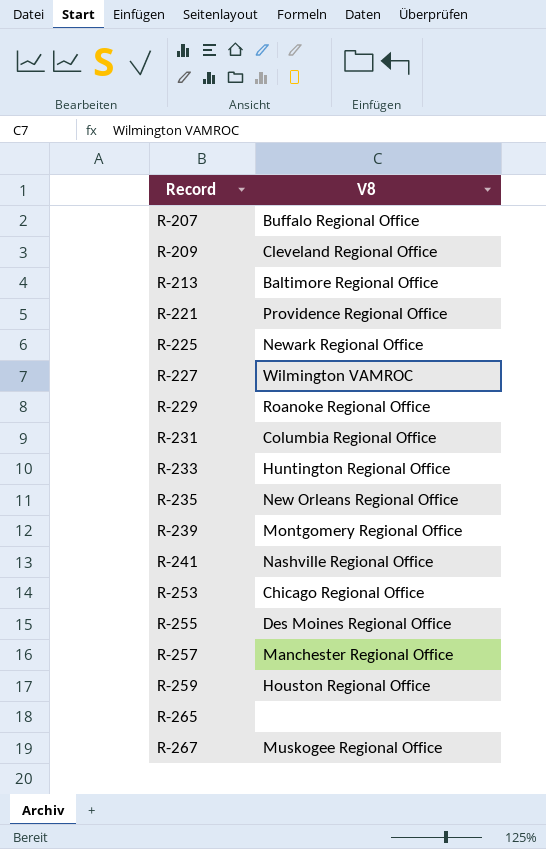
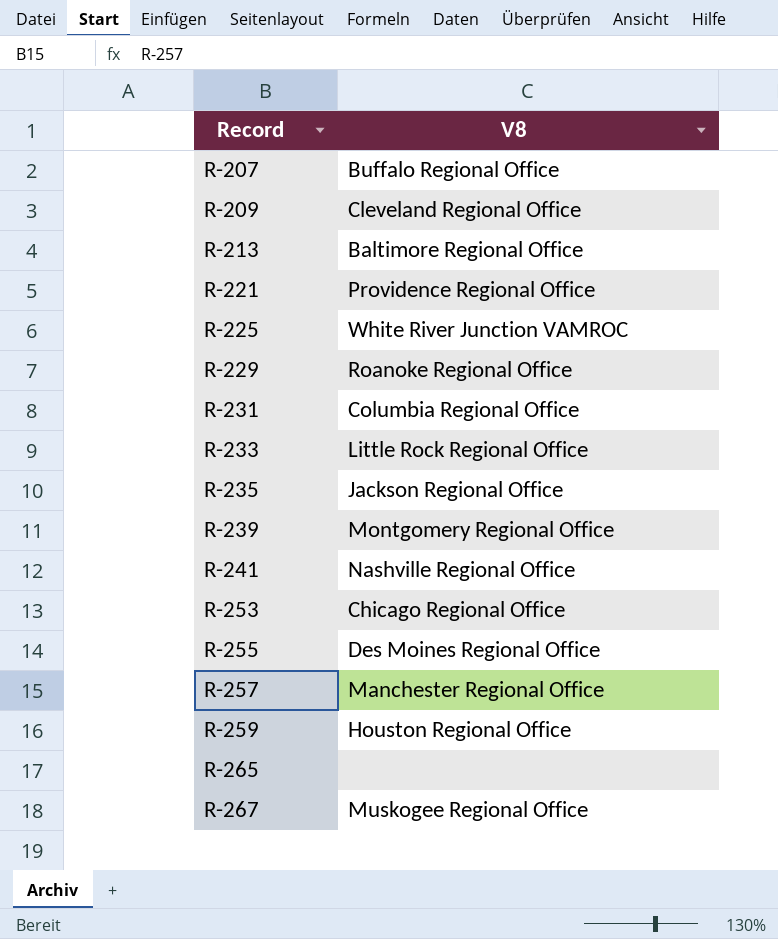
row R-227: Wilmington VAMROC -> none
R-225 | V8: Newark Regional Office -> White River Junction VAMROC
R-233 | V8: Huntington Regional Office -> Little Rock Regional Office
R-235 | V8: New Orleans Regional Office -> Jackson Regional Office

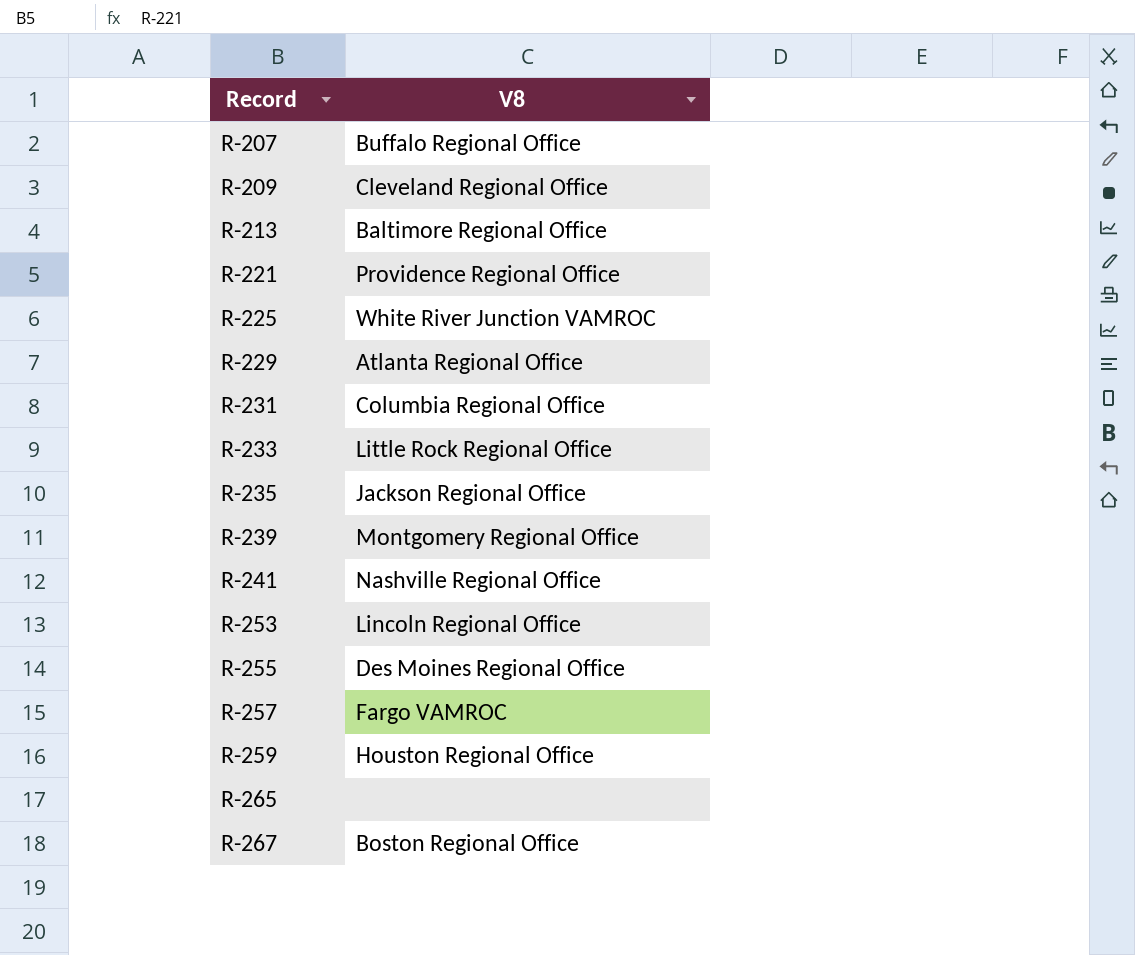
R-229 | V8: Roanoke Regional Office -> Atlanta Regional Office
R-253 | V8: Chicago Regional Office -> Lincoln Regional Office
R-257 | V8: Manchester Regional Office -> Fargo VAMROC
R-267 | V8: Muskogee Regional Office -> Boston Regional Office

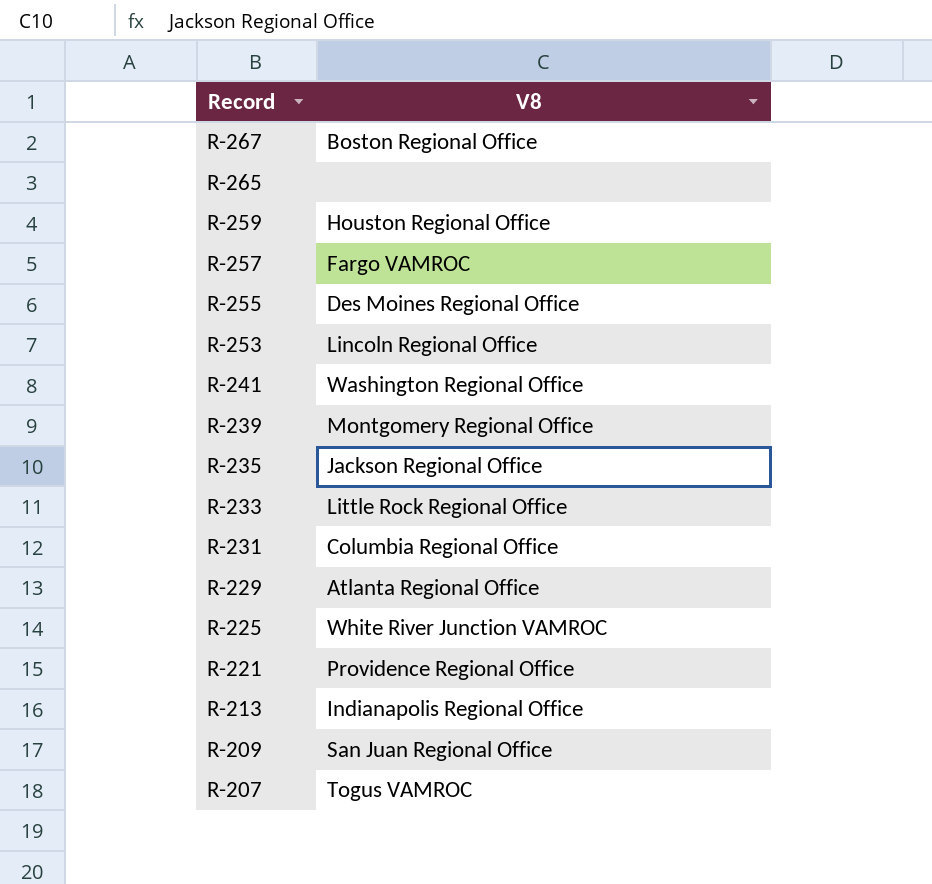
row order: Record ascending -> Record descending
R-241 | V8: Nashville Regional Office -> Washington Regional Office
R-213 | V8: Baltimore Regional Office -> Indianapolis Regional Office
R-209 | V8: Cleveland Regional Office -> San Juan Regional Office
R-207 | V8: Buffalo Regional Office -> Togus VAMROC

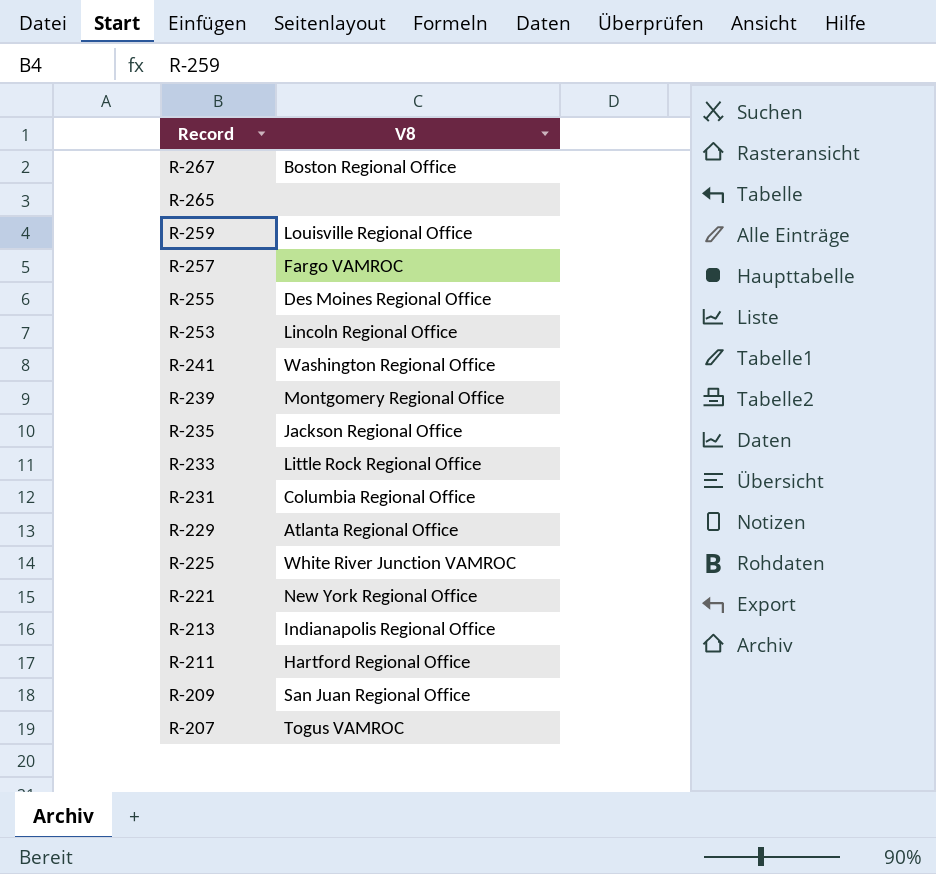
R-259 | V8: Houston Regional Office -> Louisville Regional Office
R-221 | V8: Providence Regional Office -> New York Regional Office
row R-211: none -> Hartford Regional Office

